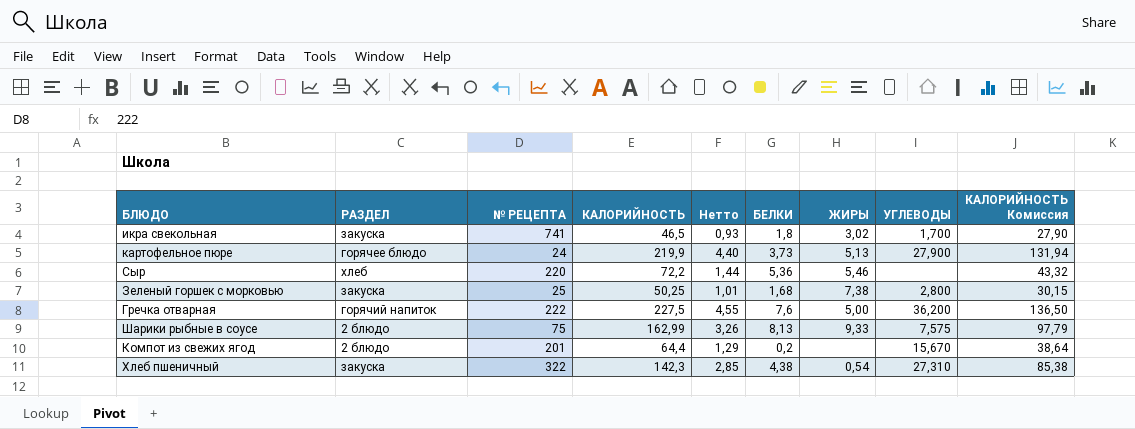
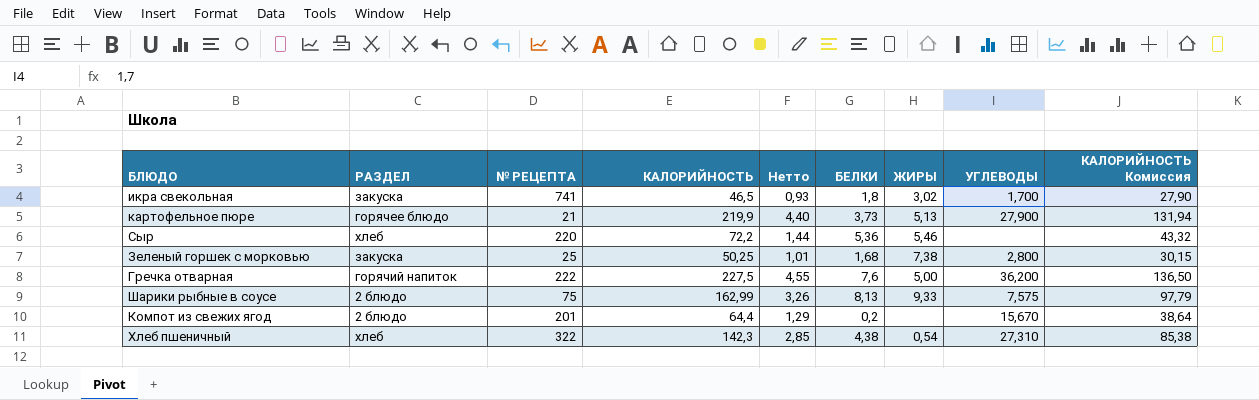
картофельное пюре | № РЕЦЕПТА: 24 -> 21
Хлеб пшеничный | РАЗДЕЛ: закуска -> хлеб

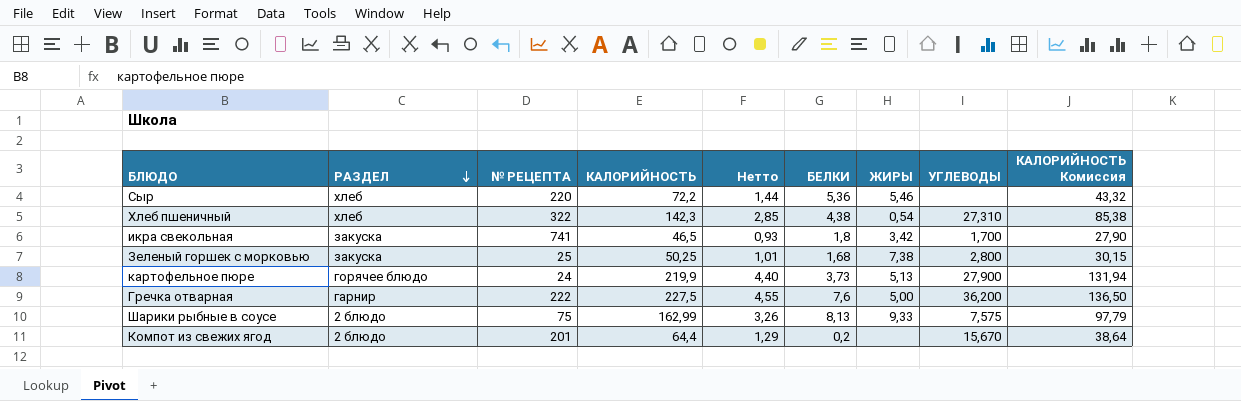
row order: none -> РАЗДЕЛ descending
икра свекольная | ЖИРЫ: 3,02 -> 3,42
картофельное пюре | № РЕЦЕПТА: 21 -> 24
Гречка отварная | РАЗДЕЛ: горячий напиток -> гарнир

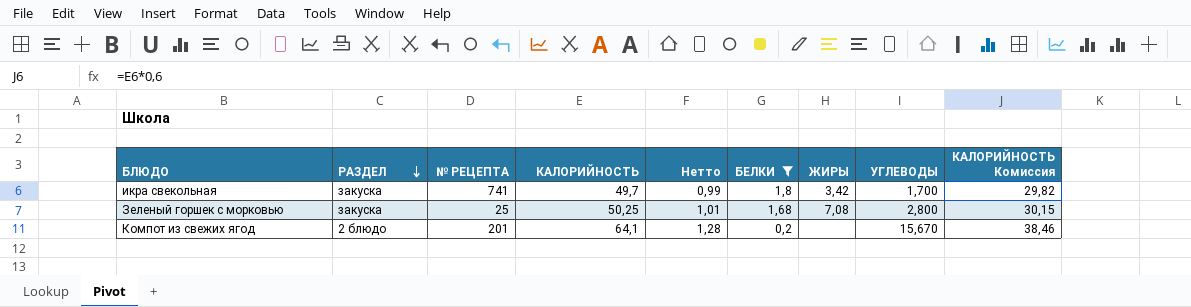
filter: none -> БЕЛКИ <= 1,8
икра свекольная | КАЛОРИЙНОСТЬ: 46,5 -> 49,7
икра свекольная | Нетто: 0,93 -> 0,99
икра свекольная | КАЛОРИЙНОСТЬ Комиссия: 27,90 -> 29,82
Зеленый горшек с морковью | ЖИРЫ: 7,38 -> 7,08
Компот из свежих ягод | КАЛОРИЙНОСТЬ: 64,4 -> 64,1
Компот из свежих ягод | Нетто: 1,29 -> 1,28
Компот из свежих ягод | КАЛОРИЙНОСТЬ Комиссия: 38,64 -> 38,46

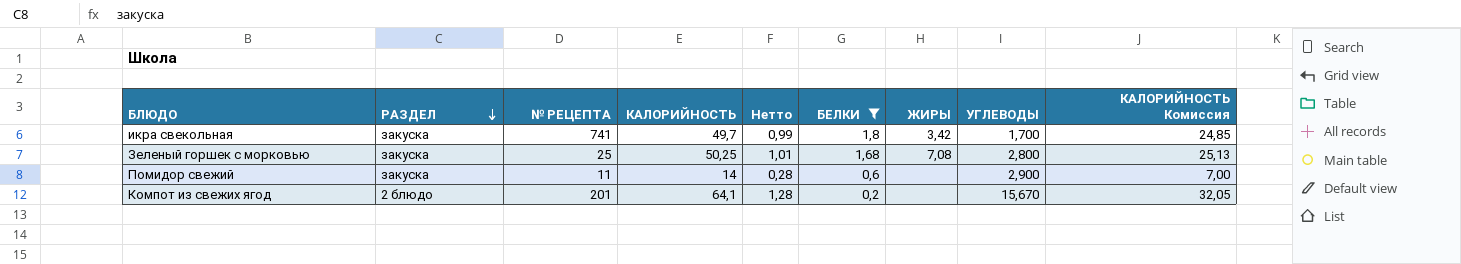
column КАЛОРИЙНОСТЬ Комиссия | formula: [КАЛОРИЙНОСТЬ] * 0,6 -> [КАЛОРИЙНОСТЬ] * 0,5
row Помидор свежий: none -> закуска | 11 | 14 | 0,28 | 0,6 | none | 2,900 | 7,00

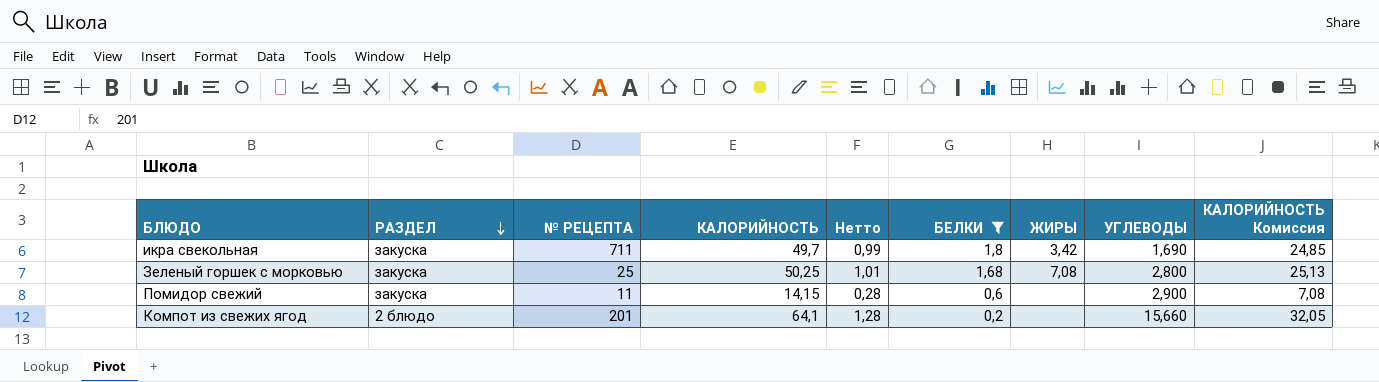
икра свекольная | № РЕЦЕПТА: 741 -> 711
икра свекольная | УГЛЕВОДЫ: 1,700 -> 1,690
Помидор свежий | КАЛОРИЙНОСТЬ: 14 -> 14,15
Помидор свежий | КАЛОРИЙНОСТЬ Комиссия: 7,00 -> 7,08
Компот из свежих ягод | УГЛЕВОДЫ: 15,670 -> 15,660

